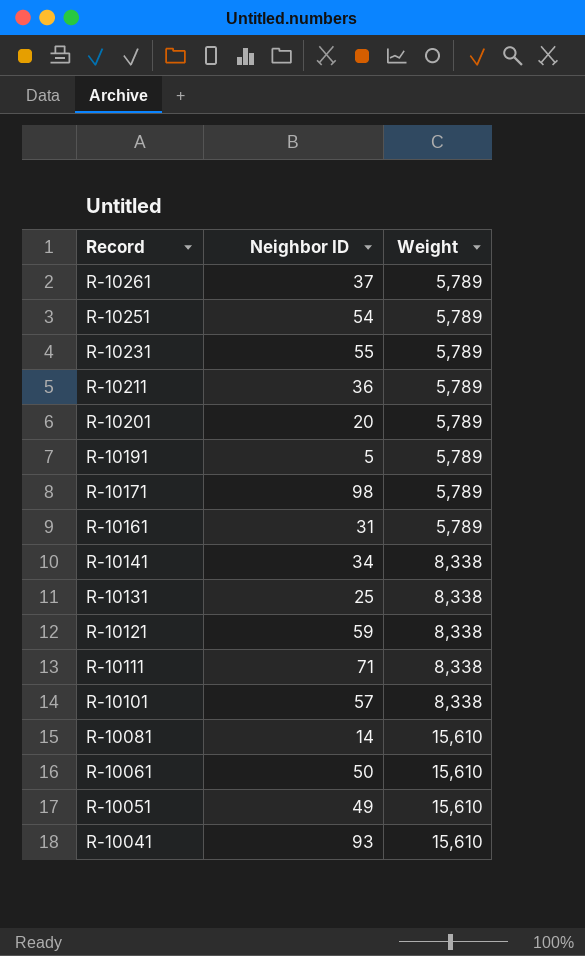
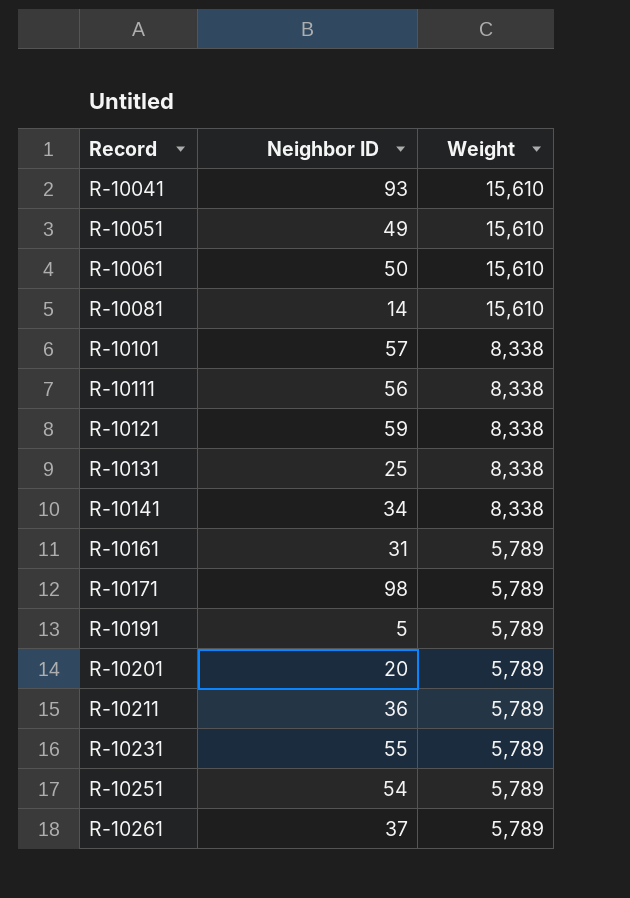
row order: Record descending -> Record ascending
R-10111 | Neighbor ID: 71 -> 56

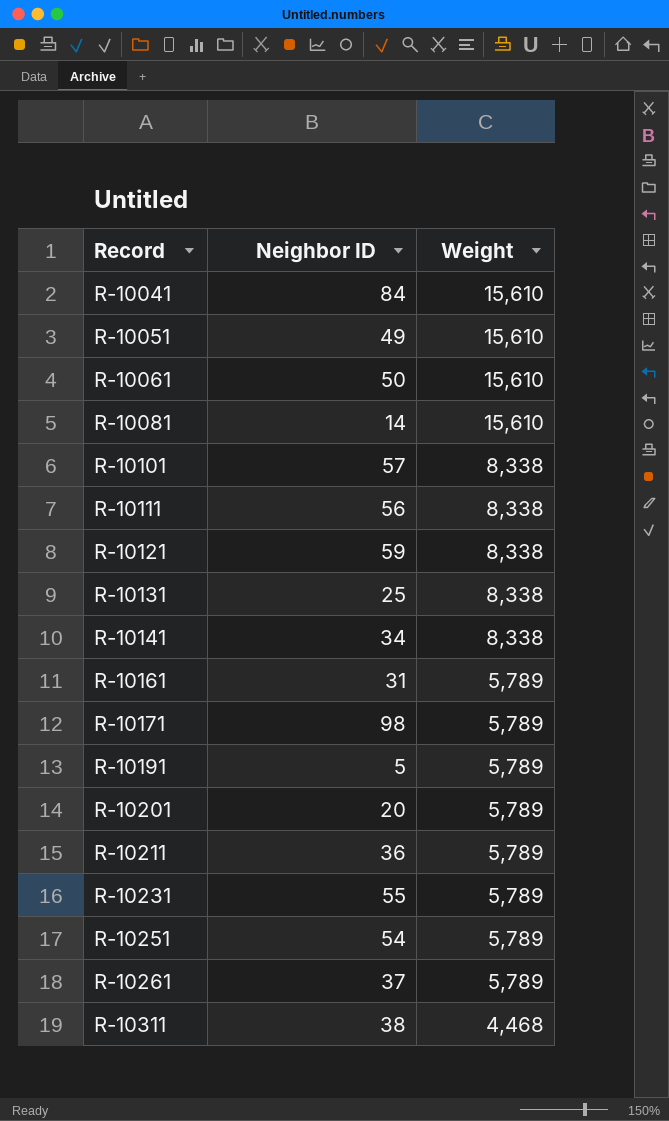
R-10041 | Neighbor ID: 93 -> 84
row R-10311: none -> 38 | 4,468

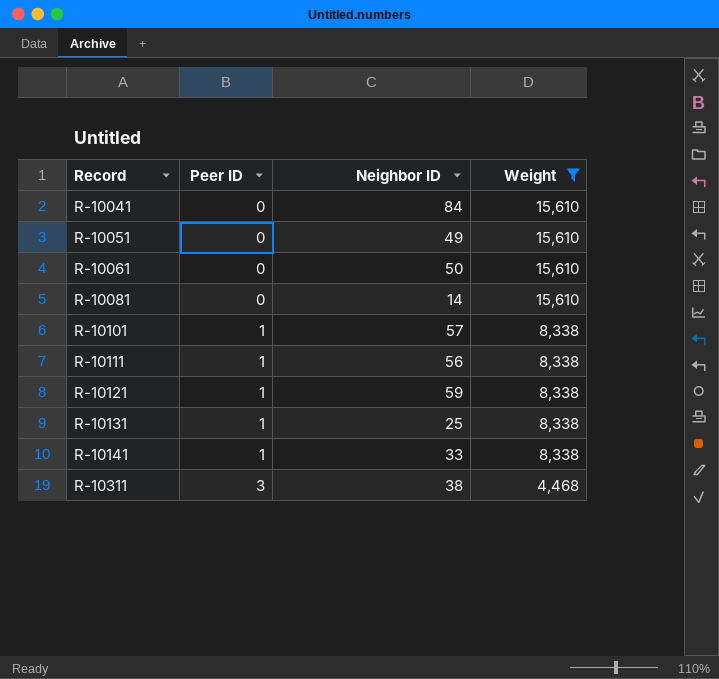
filter: none -> Weight != 5,789
column Peer ID | position: none -> 2
R-10141 | Neighbor ID: 34 -> 33

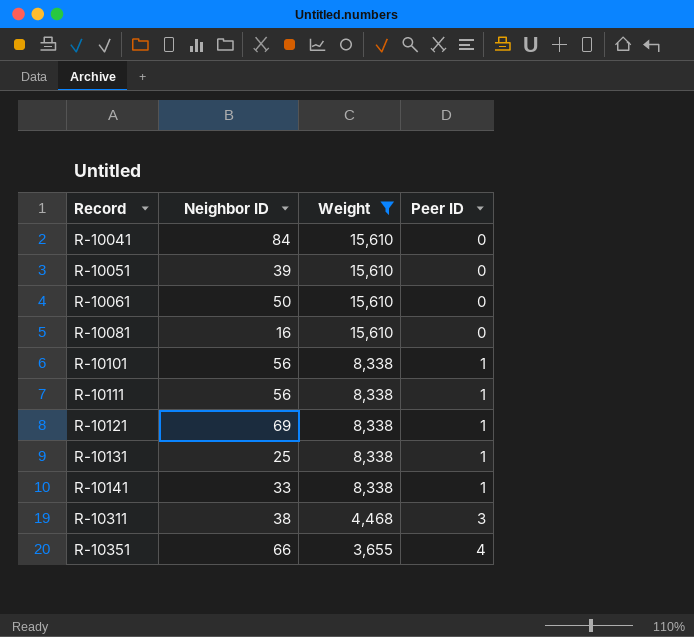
column Peer ID | position: 2 -> 4
R-10051 | Neighbor ID: 49 -> 39
R-10081 | Neighbor ID: 14 -> 16
R-10101 | Neighbor ID: 57 -> 56
R-10121 | Neighbor ID: 59 -> 69
row R-10351: none -> 66 | 3,655 | 4

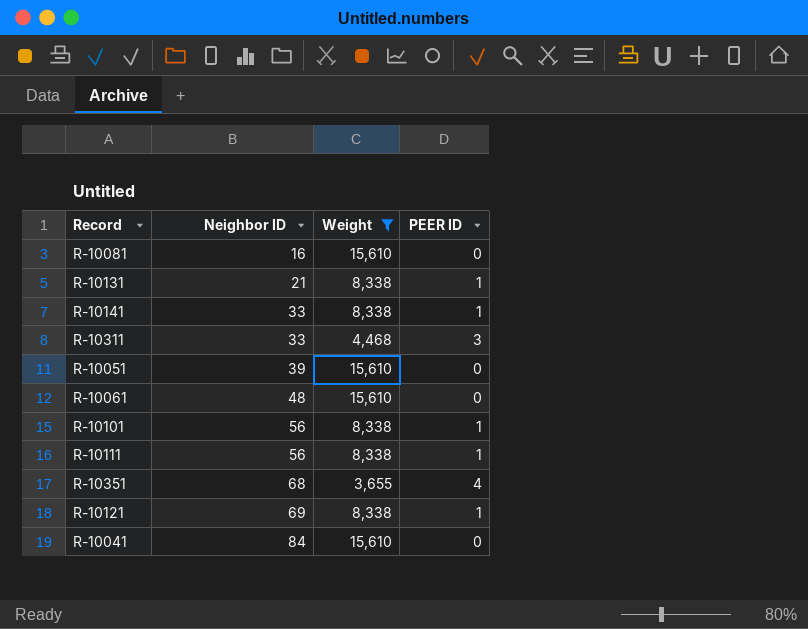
row order: Record ascending -> Neighbor ID ascending
column name: Peer ID -> PEER ID
R-10131 | Neighbor ID: 25 -> 21
R-10311 | Neighbor ID: 38 -> 33
R-10061 | Neighbor ID: 50 -> 48
R-10351 | Neighbor ID: 66 -> 68

